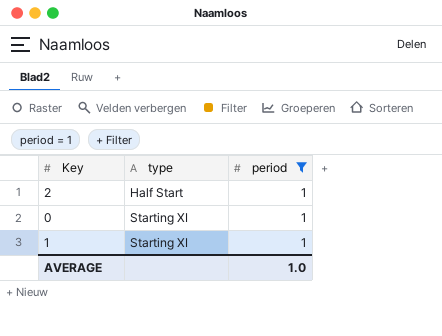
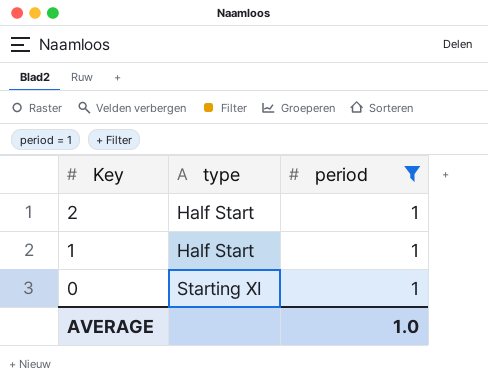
row order: type ascending -> Key descending
1 | type: Starting XI -> Half Start

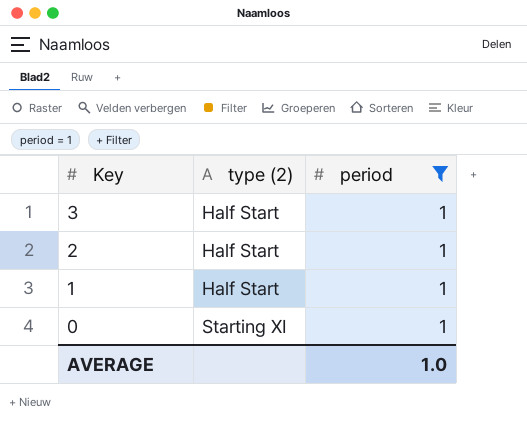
column name: type -> type (2)
row 3: none -> Half Start | 1

